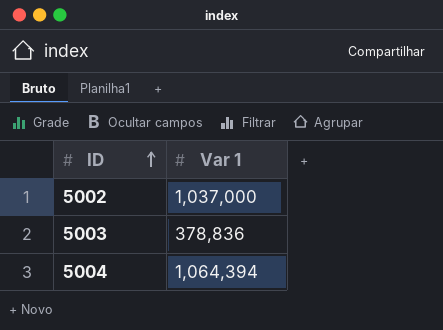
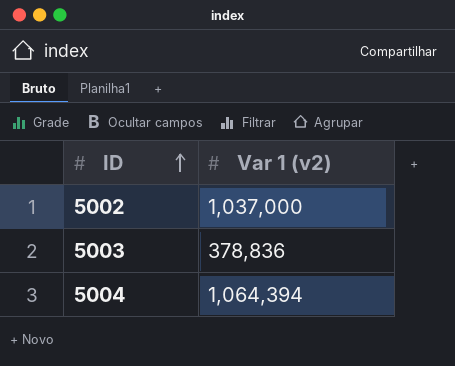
column name: Var 1 -> Var 1 (v2)

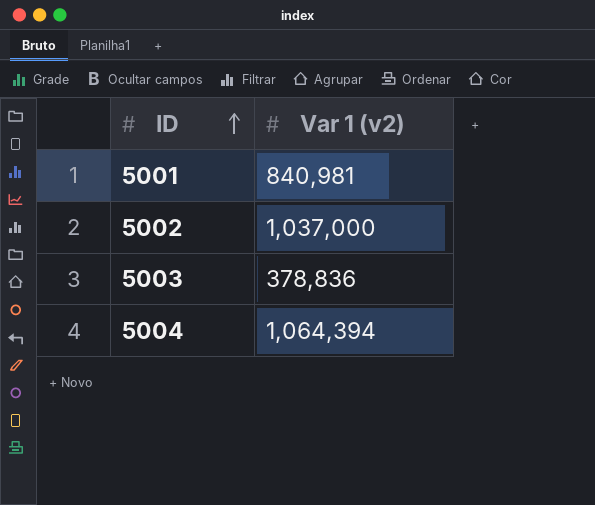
row 5001: none -> 840,981

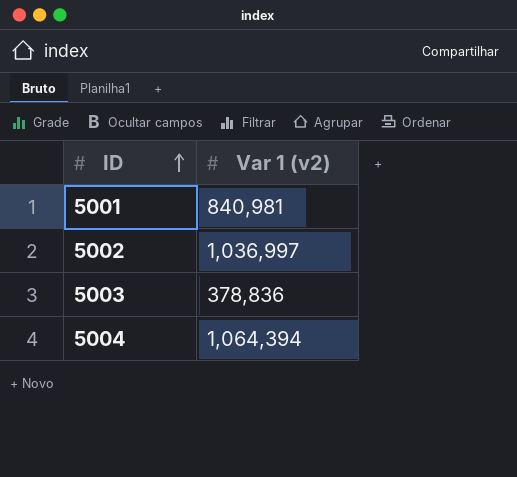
5002 | Var 1 (v2): 1,037,000 -> 1,036,997

